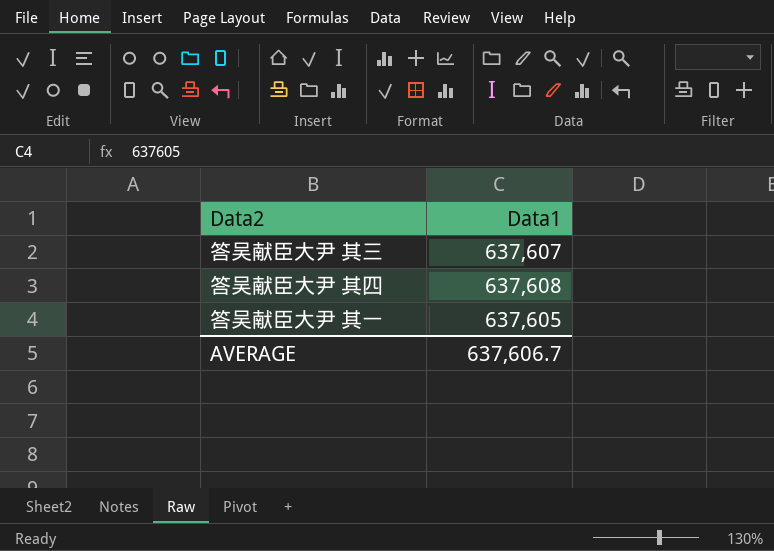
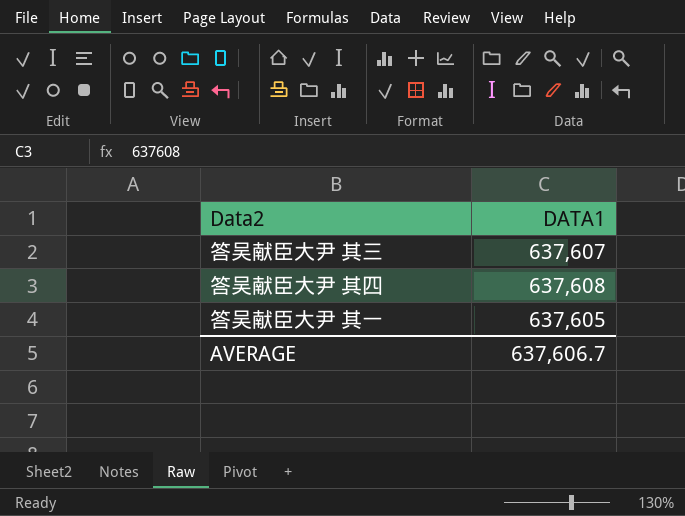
column name: Data1 -> DATA1

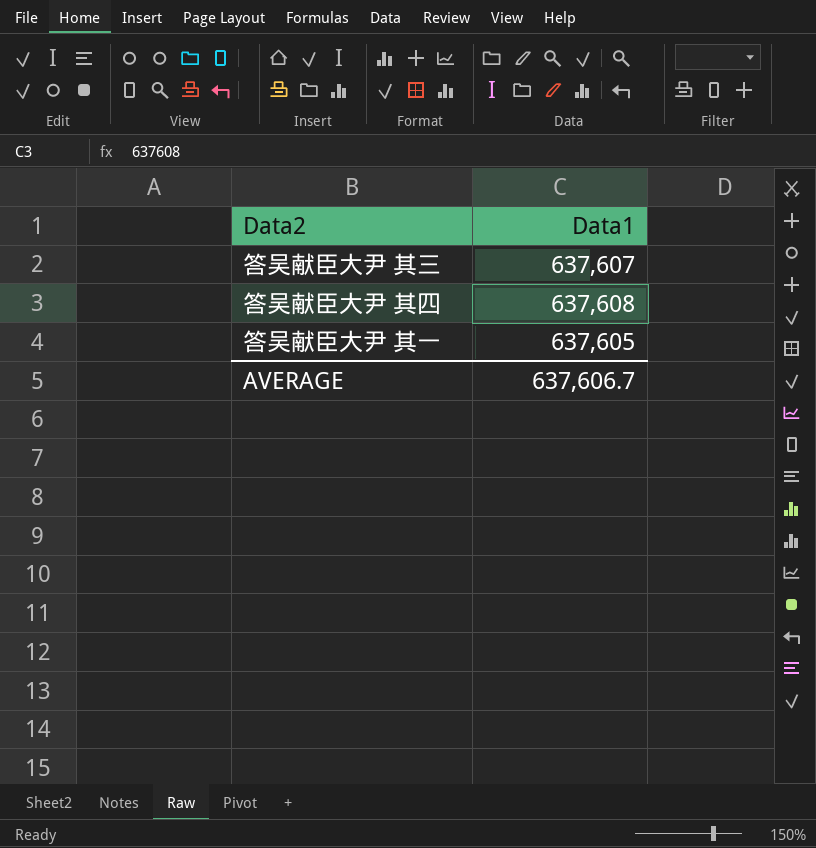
column name: DATA1 -> Data1

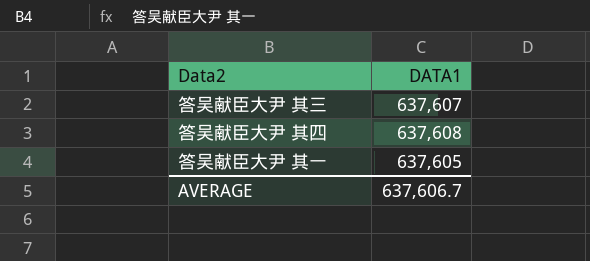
column name: Data1 -> DATA1

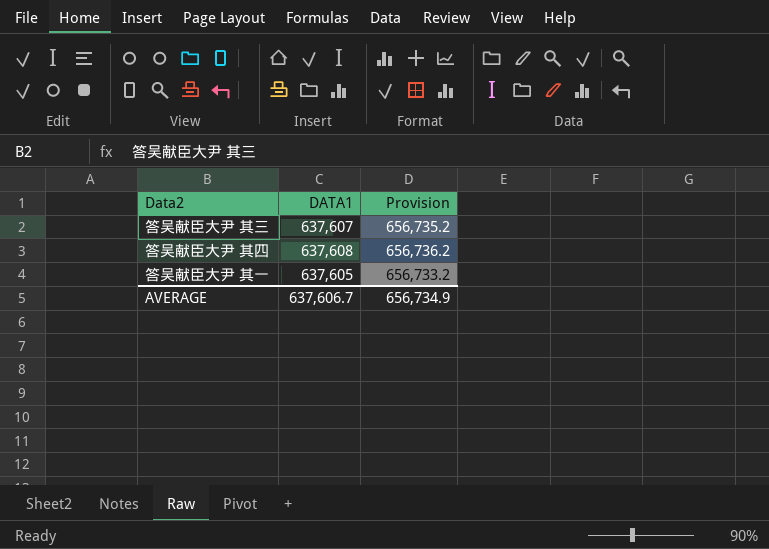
column Provision | formula: none -> [DATA1] * 1.03

